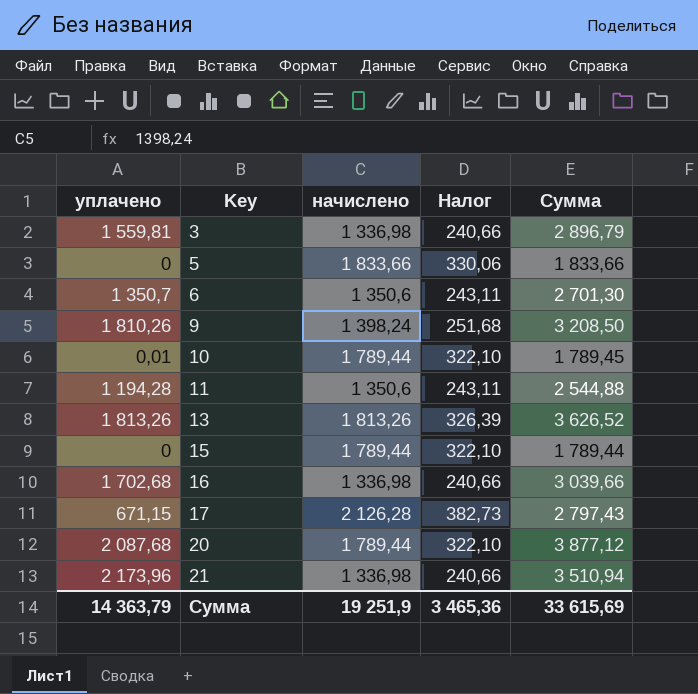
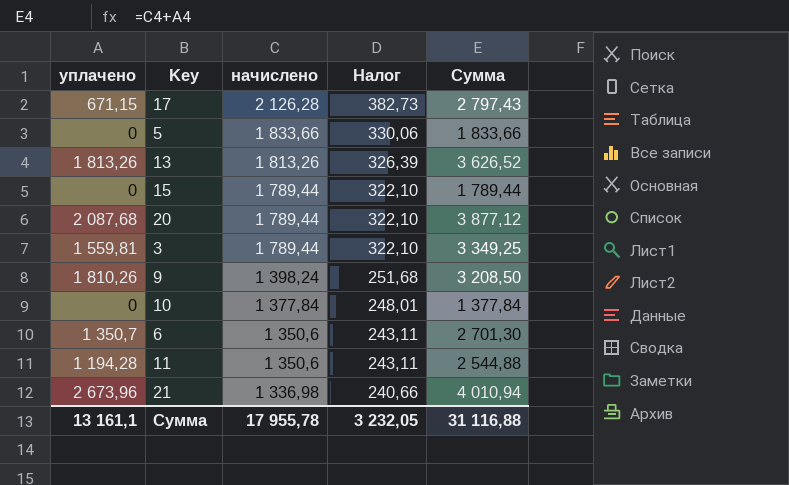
row order: Key ascending -> начислено descending
row 16: 1 702,68 | 1 336,98 | 240,66 | 3 039,66 -> none
3 | начислено: 1 336,98 -> 1 789,44
3 | Налог: 240,66 -> 322,10
3 | Сумма: 2 896,79 -> 3 349,25
10 | уплачено: 0,01 -> 0
10 | начислено: 1 789,44 -> 1 377,84
10 | Налог: 322,10 -> 248,01
10 | Сумма: 1 789,45 -> 1 377,84
21 | уплачено: 2 173,96 -> 2 673,96
21 | Сумма: 3 510,94 -> 4 010,94
Сумма | уплачено: 14 363,79 -> 13 161,1
Сумма | начислено: 19 251,9 -> 17 955,78
Сумма | Налог: 3 465,36 -> 3 232,05
Сумма | Сумма: 33 615,69 -> 31 116,88

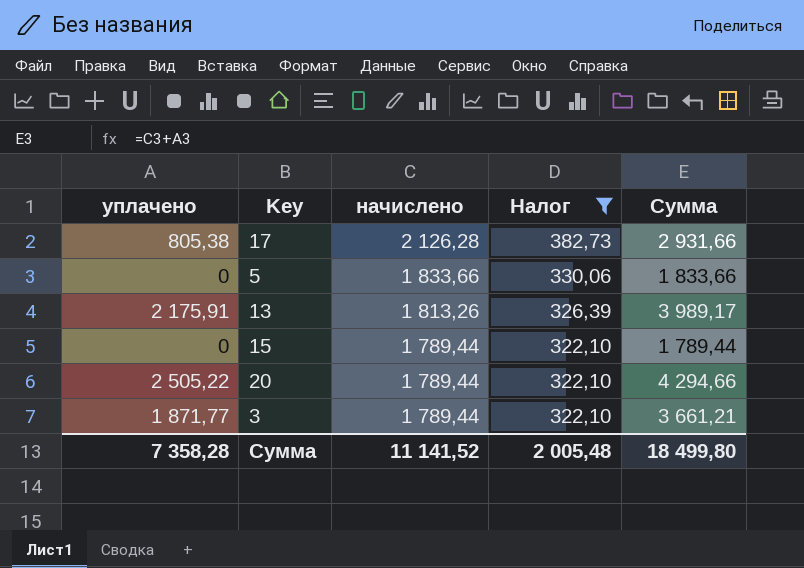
filter: none -> Налог >= 322,10
17 | уплачено: 671,15 -> 805,38
17 | Сумма: 2 797,43 -> 2 931,66
13 | уплачено: 1 813,26 -> 2 175,91
13 | Сумма: 3 626,52 -> 3 989,17
20 | уплачено: 2 087,68 -> 2 505,22
20 | Сумма: 3 877,12 -> 4 294,66
3 | уплачено: 1 559,81 -> 1 871,77
3 | Сумма: 3 349,25 -> 3 661,21
Сумма | уплачено: 13 161,1 -> 7 358,28
Сумма | начислено: 17 955,78 -> 11 141,52
Сумма | Налог: 3 232,05 -> 2 005,48
Сумма | Сумма: 31 116,88 -> 18 499,80

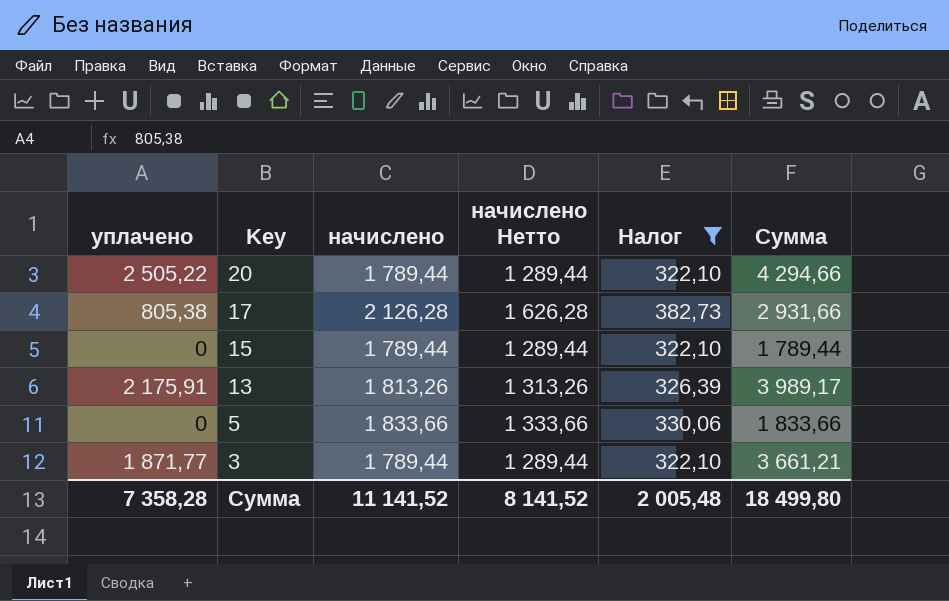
row order: начислено descending -> Key descending
column начислено Нетто | formula: none -> [начислено] - 500

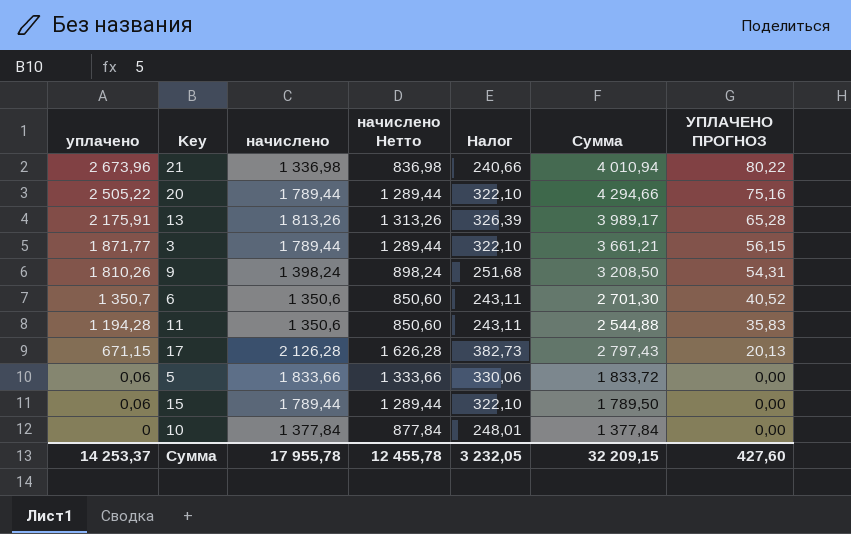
filter: Налог >= 322,10 -> none
row order: Key descending -> уплачено descending
column УПЛАЧЕНО ПРОГНОЗ | formula: none -> [уплачено] * 0,03
17 | уплачено: 805,38 -> 671,15
17 | Сумма: 2 931,66 -> 2 797,43
5 | уплачено: 0 -> 0,06
5 | Сумма: 1 833,66 -> 1 833,72
15 | уплачено: 0 -> 0,06
15 | Сумма: 1 789,44 -> 1 789,50
Сумма | уплачено: 7 358,28 -> 14 253,37
Сумма | начислено: 11 141,52 -> 17 955,78
Сумма | начислено Нетто: 8 141,52 -> 12 455,78
Сумма | Налог: 2 005,48 -> 3 232,05
Сумма | Сумма: 18 499,80 -> 32 209,15

